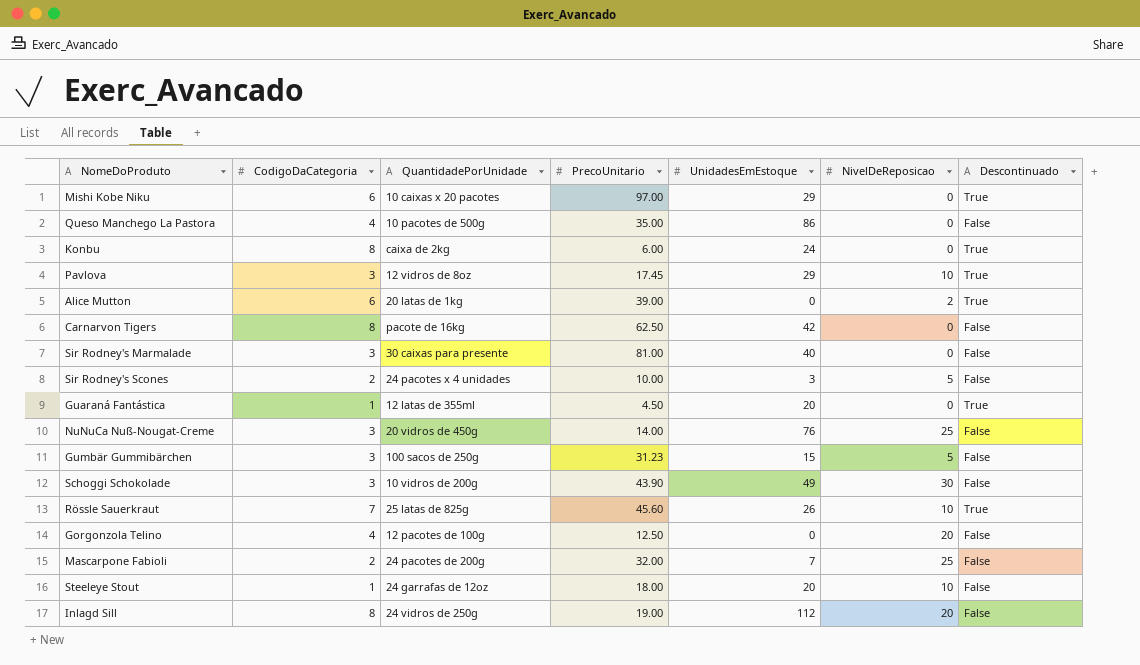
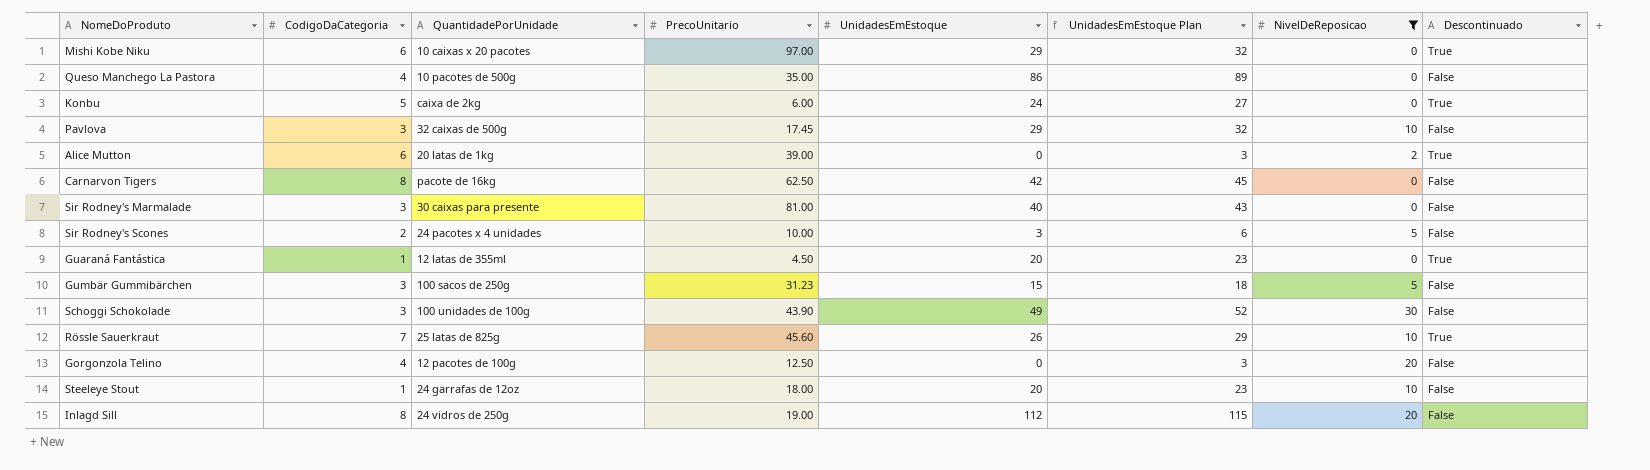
filter: none -> NivelDeReposicao != 25
column UnidadesEmEstoque Plan | formula: none -> [UnidadesEmEstoque] + 3
Konbu | CodigoDaCategoria: 8 -> 5
Pavlova | QuantidadePorUnidade: 12 vidros de 8oz -> 32 caixas de 500g
Pavlova | Descontinuado: True -> False
Schoggi Schokolade | QuantidadePorUnidade: 10 vidros de 200g -> 100 unidades de 100g

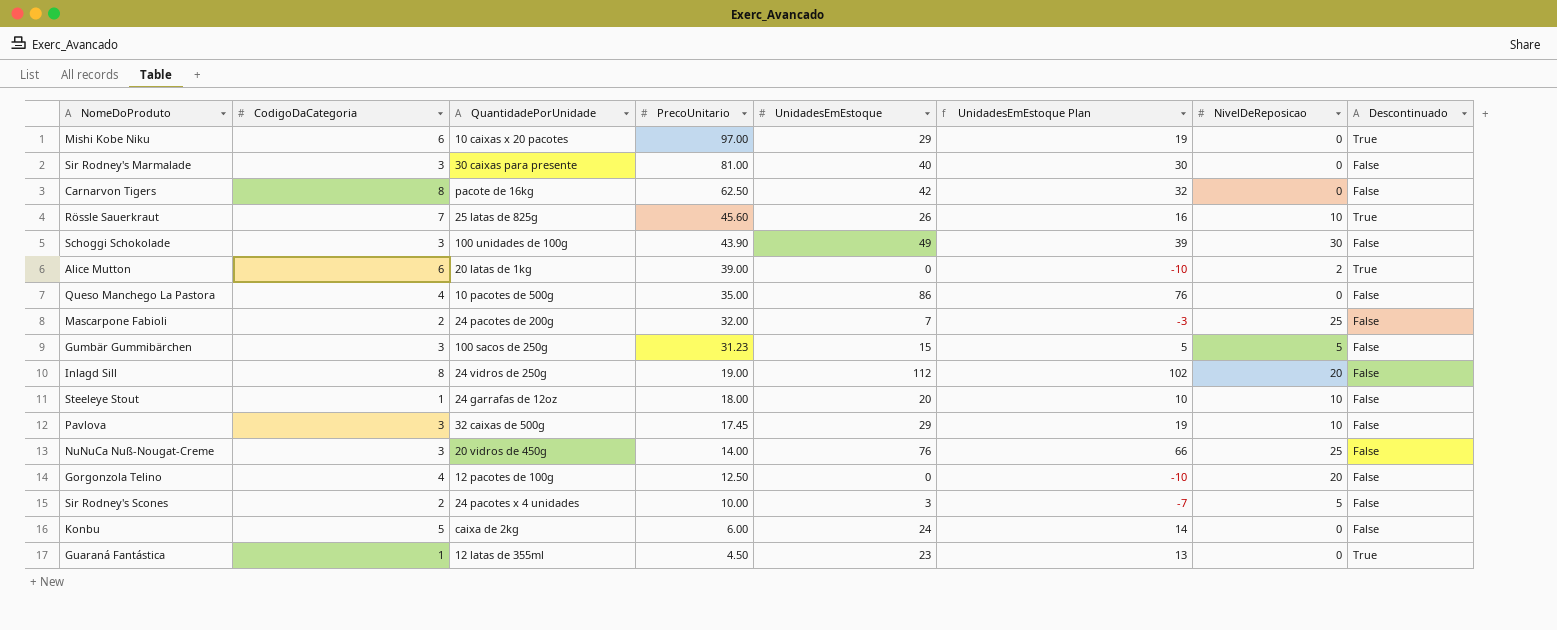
filter: NivelDeReposicao != 25 -> none
row order: none -> PrecoUnitario descending
column UnidadesEmEstoque Plan | formula: [UnidadesEmEstoque] + 3 -> [UnidadesEmEstoque] - 10
Konbu | Descontinuado: True -> False
Guaraná Fantástica | UnidadesEmEstoque: 20 -> 23

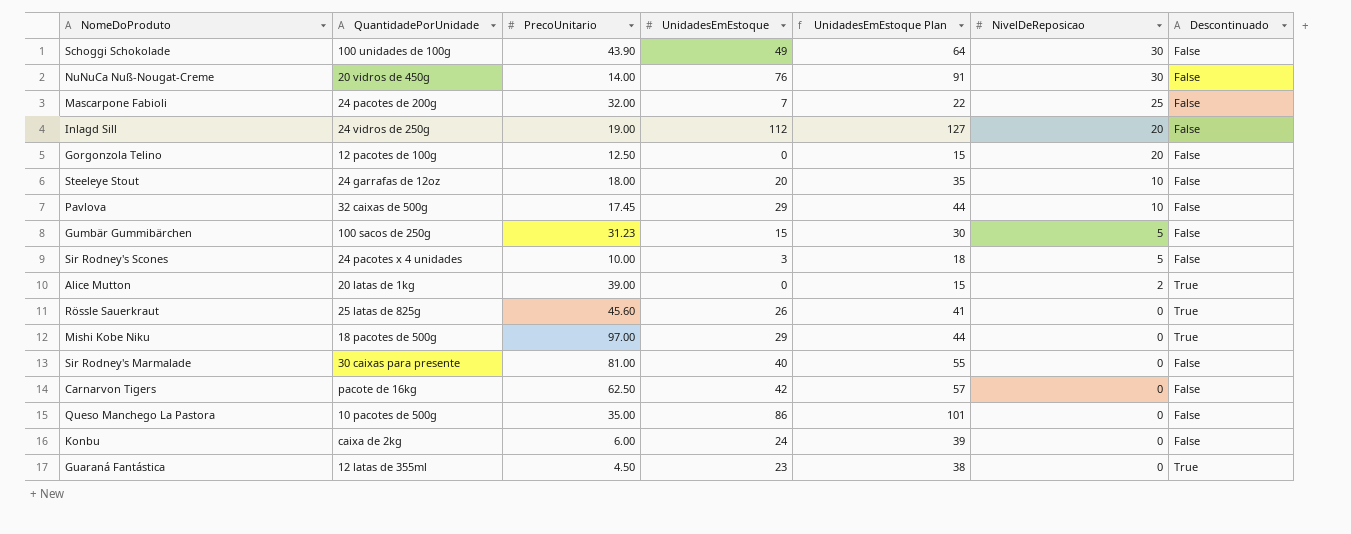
row order: PrecoUnitario descending -> NivelDeReposicao descending
column CodigoDaCategoria | position: 2 -> none
column UnidadesEmEstoque Plan | formula: [UnidadesEmEstoque] - 10 -> [UnidadesEmEstoque] + 15
NuNuCa Nuß-Nougat-Creme | NivelDeReposicao: 25 -> 30
Rössle Sauerkraut | NivelDeReposicao: 10 -> 0
Mishi Kobe Niku | QuantidadePorUnidade: 10 caixas x 20 pacotes -> 18 pacotes de 500g

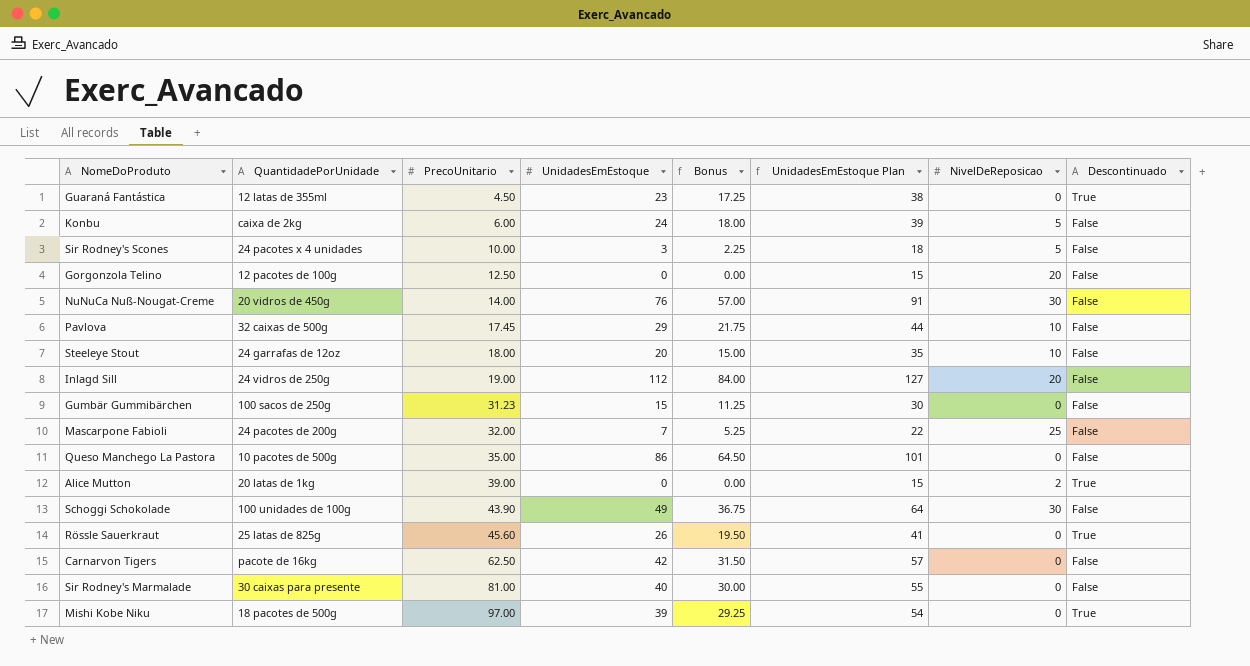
row order: NivelDeReposicao descending -> PrecoUnitario ascending
column Bonus | formula: none -> [UnidadesEmEstoque] * 0.75
Konbu | NivelDeReposicao: 0 -> 5
Gumbär Gummibärchen | NivelDeReposicao: 5 -> 0
Mishi Kobe Niku | UnidadesEmEstoque: 29 -> 39
Mishi Kobe Niku | UnidadesEmEstoque Plan: 44 -> 54

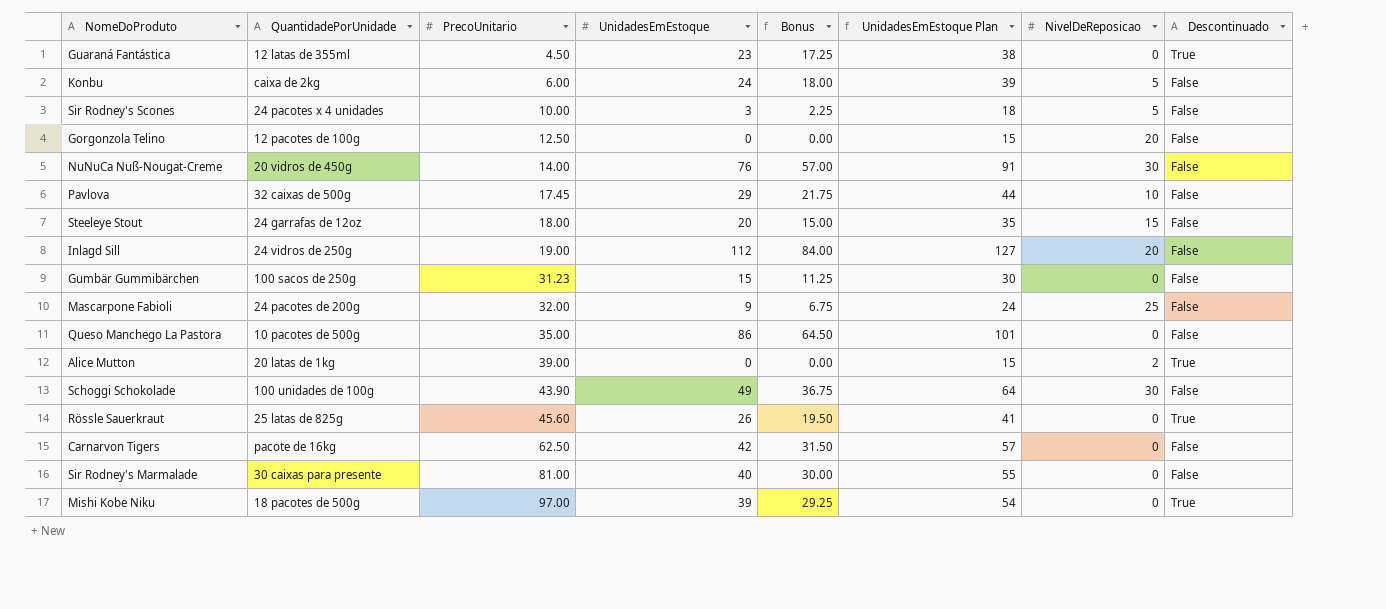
Steeleye Stout | NivelDeReposicao: 10 -> 15
Mascarpone Fabioli | UnidadesEmEstoque: 7 -> 9
Mascarpone Fabioli | Bonus: 5.25 -> 6.75
Mascarpone Fabioli | UnidadesEmEstoque Plan: 22 -> 24

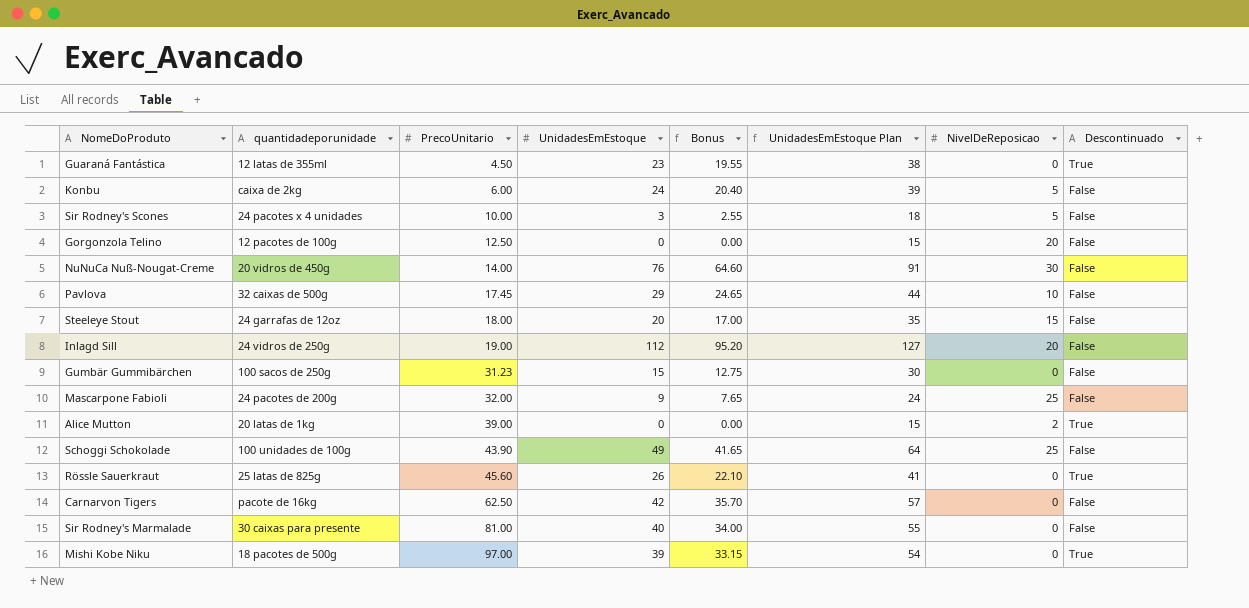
column name: QuantidadePorUnidade -> quantidadeporunidade
column Bonus | formula: [UnidadesEmEstoque] * 0.75 -> [UnidadesEmEstoque] * 0.85
row Queso Manchego La Pastora: 10 pacotes de 500g | 35.00 | 86 | 64.50 | 101 | 0 | False -> none
Schoggi Schokolade | NivelDeReposicao: 30 -> 25

